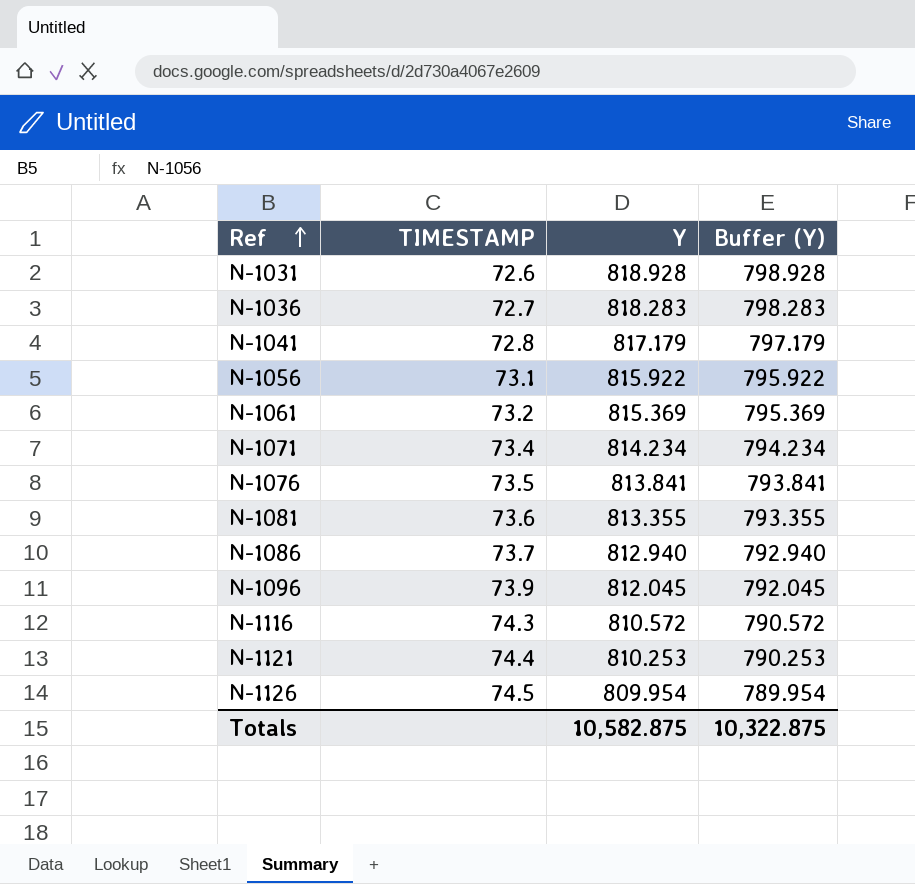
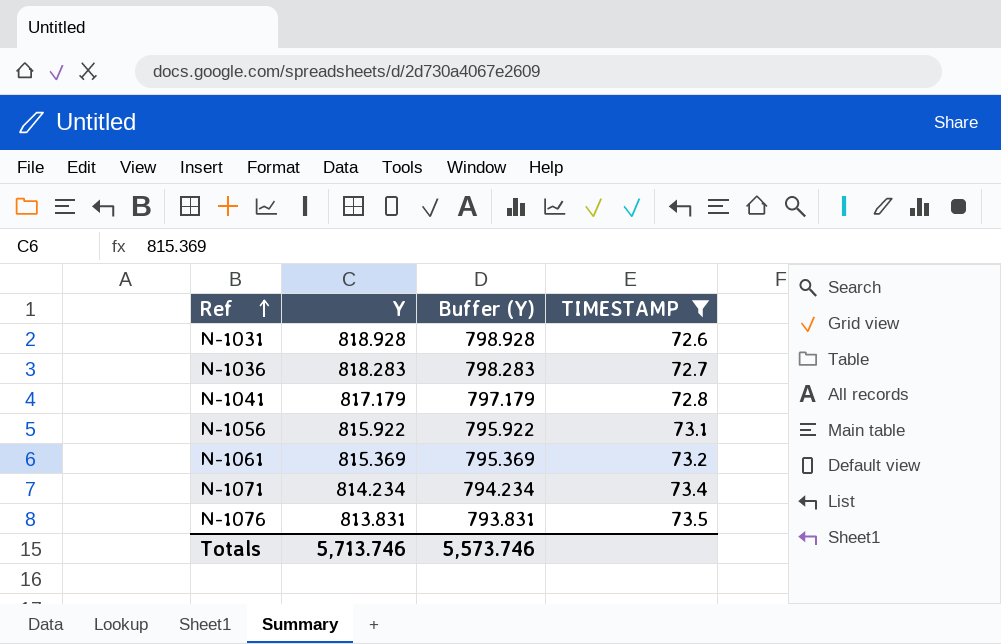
filter: none -> TIMESTAMP <= 73.5
column TIMESTAMP | position: 2 -> 4
N-1076 | Y: 813.841 -> 813.831
N-1076 | Buffer (Y): 793.841 -> 793.831
Totals | Y: 10,582.875 -> 5,713.746
Totals | Buffer (Y): 10,322.875 -> 5,573.746

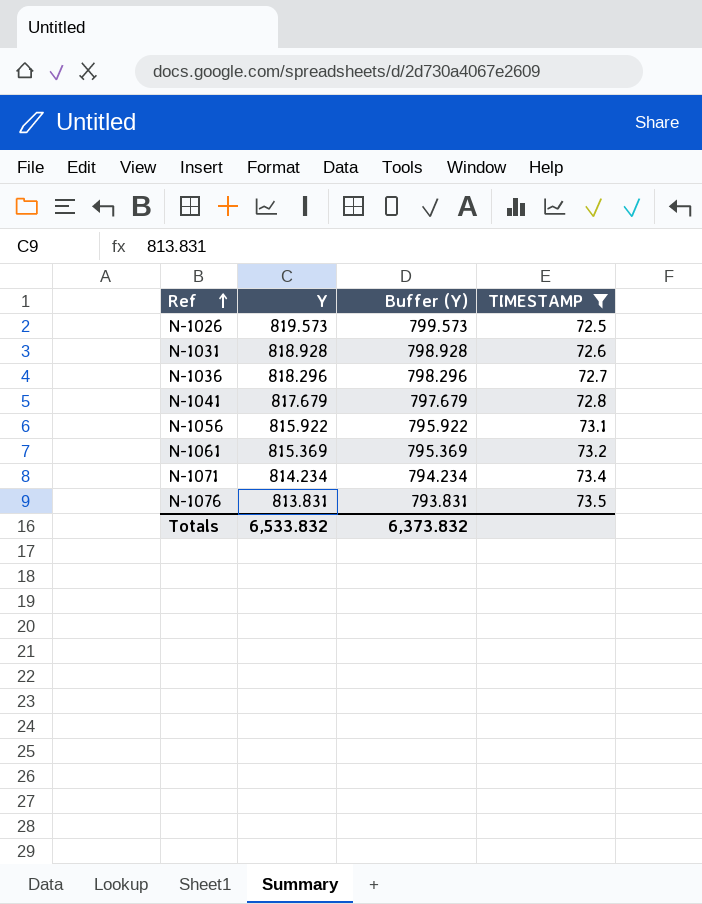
row N-1026: none -> 819.573 | 799.573 | 72.5
N-1036 | Y: 818.283 -> 818.296
N-1036 | Buffer (Y): 798.283 -> 798.296
N-1041 | Y: 817.179 -> 817.679
N-1041 | Buffer (Y): 797.179 -> 797.679
Totals | Y: 5,713.746 -> 6,533.832
Totals | Buffer (Y): 5,573.746 -> 6,373.832

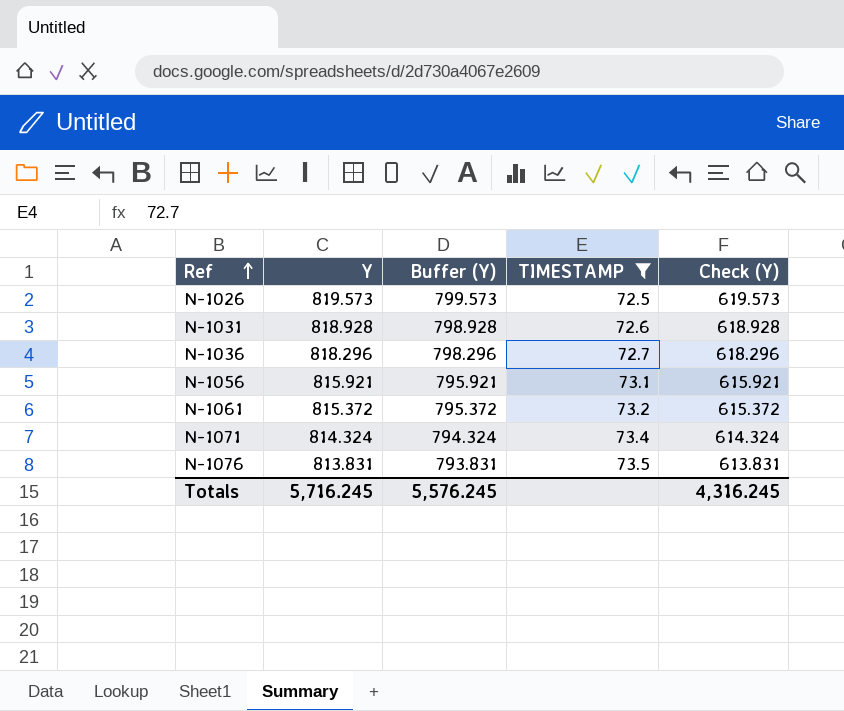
column Check (Y) | formula: none -> [Y] - 200
row N-1041: 817.679 | 797.679 | 72.8 -> none
N-1056 | Y: 815.922 -> 815.921
N-1056 | Buffer (Y): 795.922 -> 795.921
N-1061 | Y: 815.369 -> 815.372
N-1061 | Buffer (Y): 795.369 -> 795.372
N-1071 | Y: 814.234 -> 814.324
N-1071 | Buffer (Y): 794.234 -> 794.324
Totals | Y: 6,533.832 -> 5,716.245
Totals | Buffer (Y): 6,373.832 -> 5,576.245

